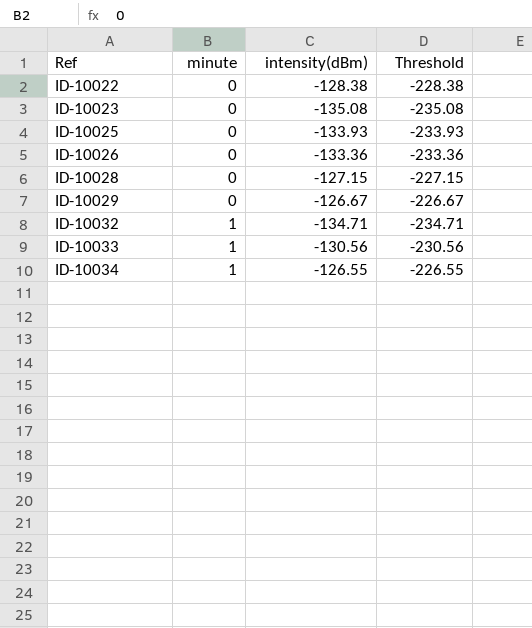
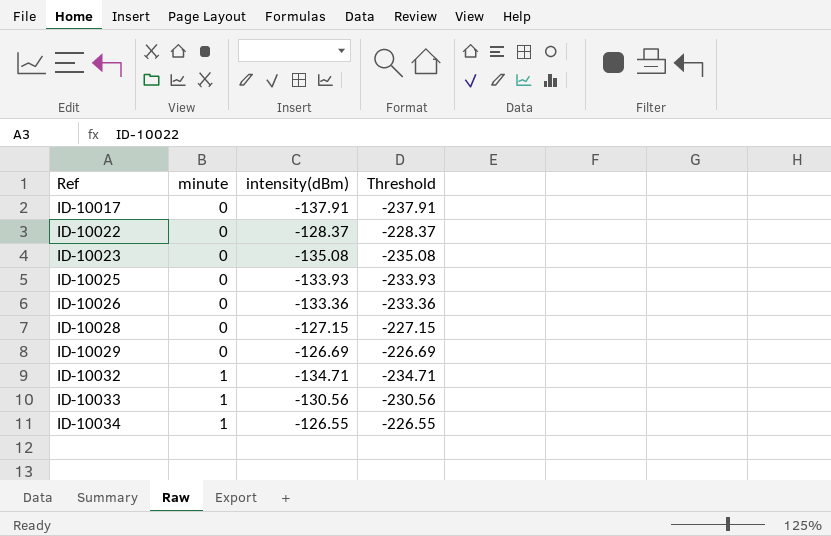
row ID-10017: none -> 0 | -137.91 | -237.91
ID-10022 | intensity(dBm): -128.38 -> -128.37
ID-10022 | Threshold: -228.38 -> -228.37
ID-10029 | intensity(dBm): -126.67 -> -126.69
ID-10029 | Threshold: -226.67 -> -226.69

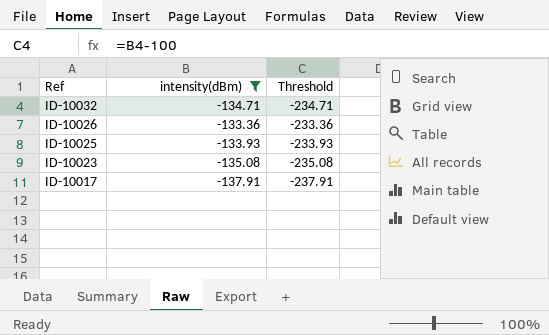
filter: none -> intensity(dBm) <= -133.36
row order: Ref ascending -> Ref descending
column minute | position: 2 -> none

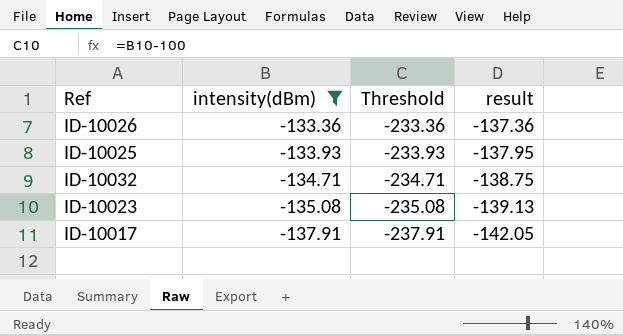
row order: Ref descending -> intensity(dBm) descending
column result | formula: none -> [intensity(dBm)] * 1.03

